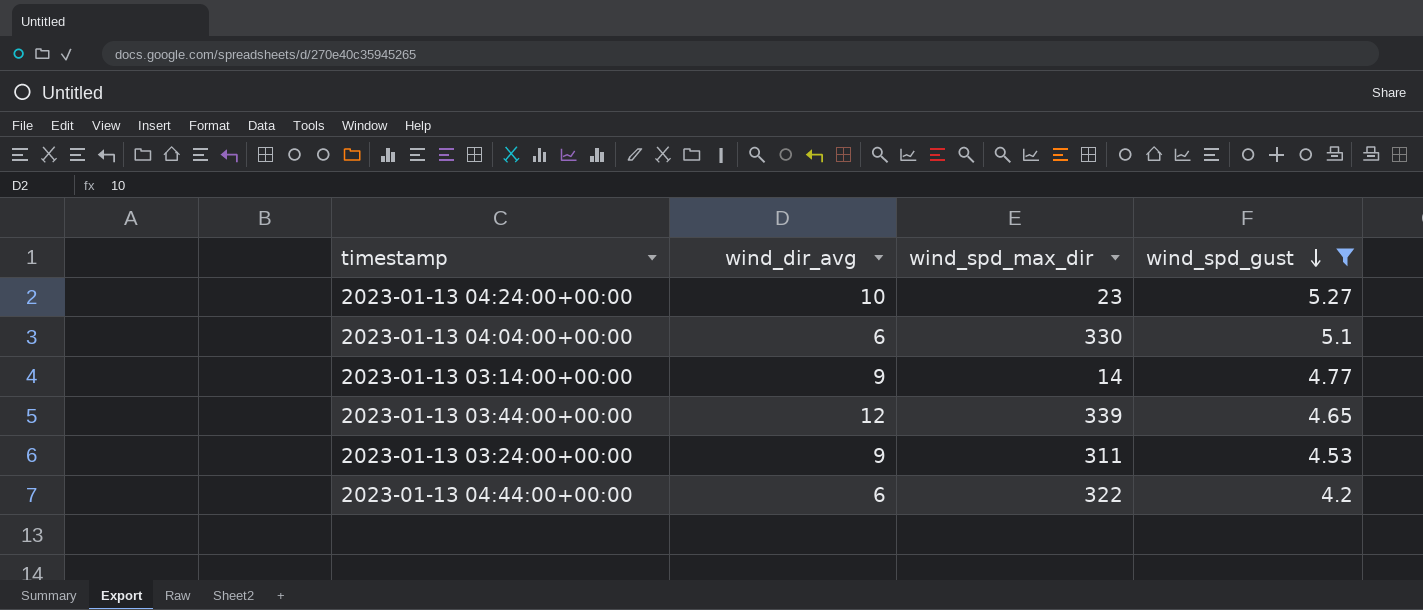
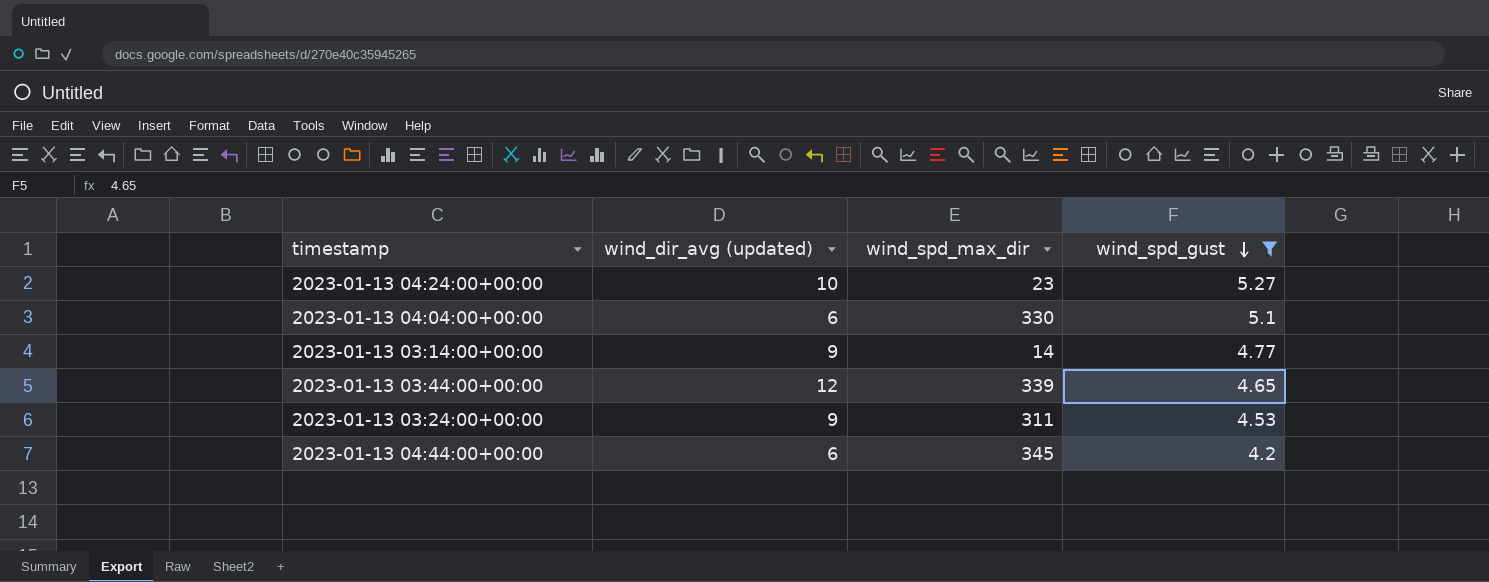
column name: wind_dir_avg -> wind_dir_avg (updated)
2023-01-13 04:44:00+00:00 | wind_spd_max_dir: 322 -> 345

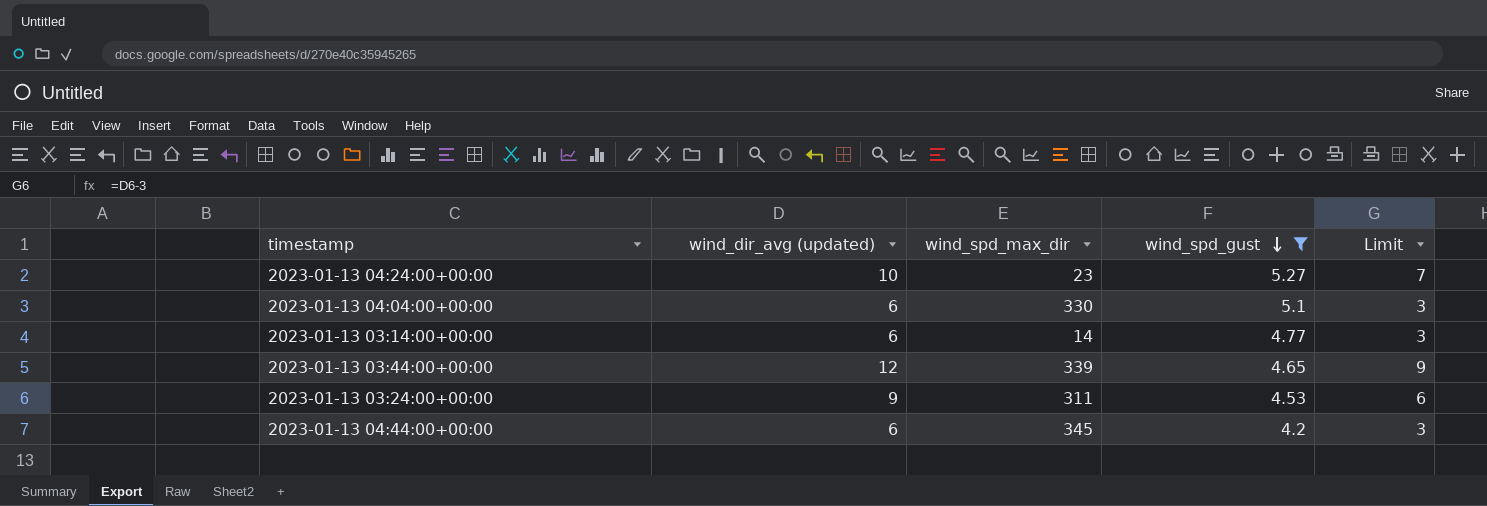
column Limit | formula: none -> [wind_dir_avg (updated)] - 3
2023-01-13 03:14:00+00:00 | wind_dir_avg (updated): 9 -> 6

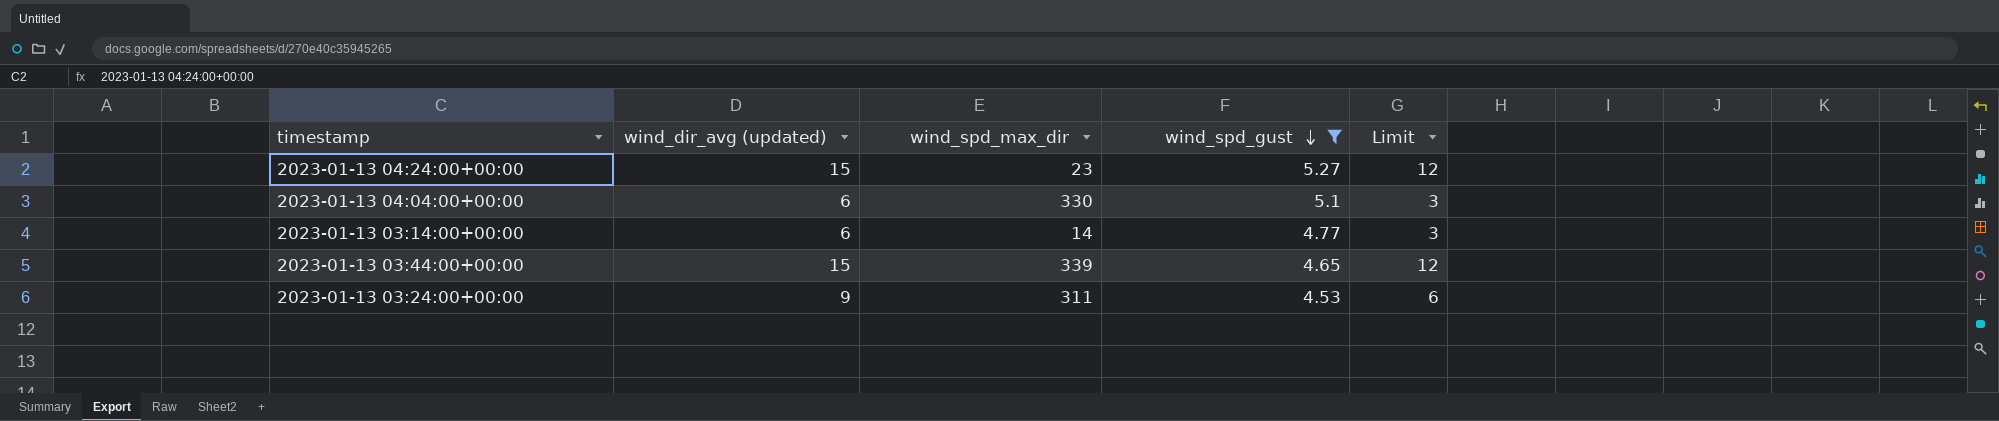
row 2023-01-13 04:44:00+00:00: 6 | 345 | 4.2 | 3 -> none
2023-01-13 04:24:00+00:00 | wind_dir_avg (updated): 10 -> 15
2023-01-13 04:24:00+00:00 | Limit: 7 -> 12
2023-01-13 03:44:00+00:00 | wind_dir_avg (updated): 12 -> 15
2023-01-13 03:44:00+00:00 | Limit: 9 -> 12

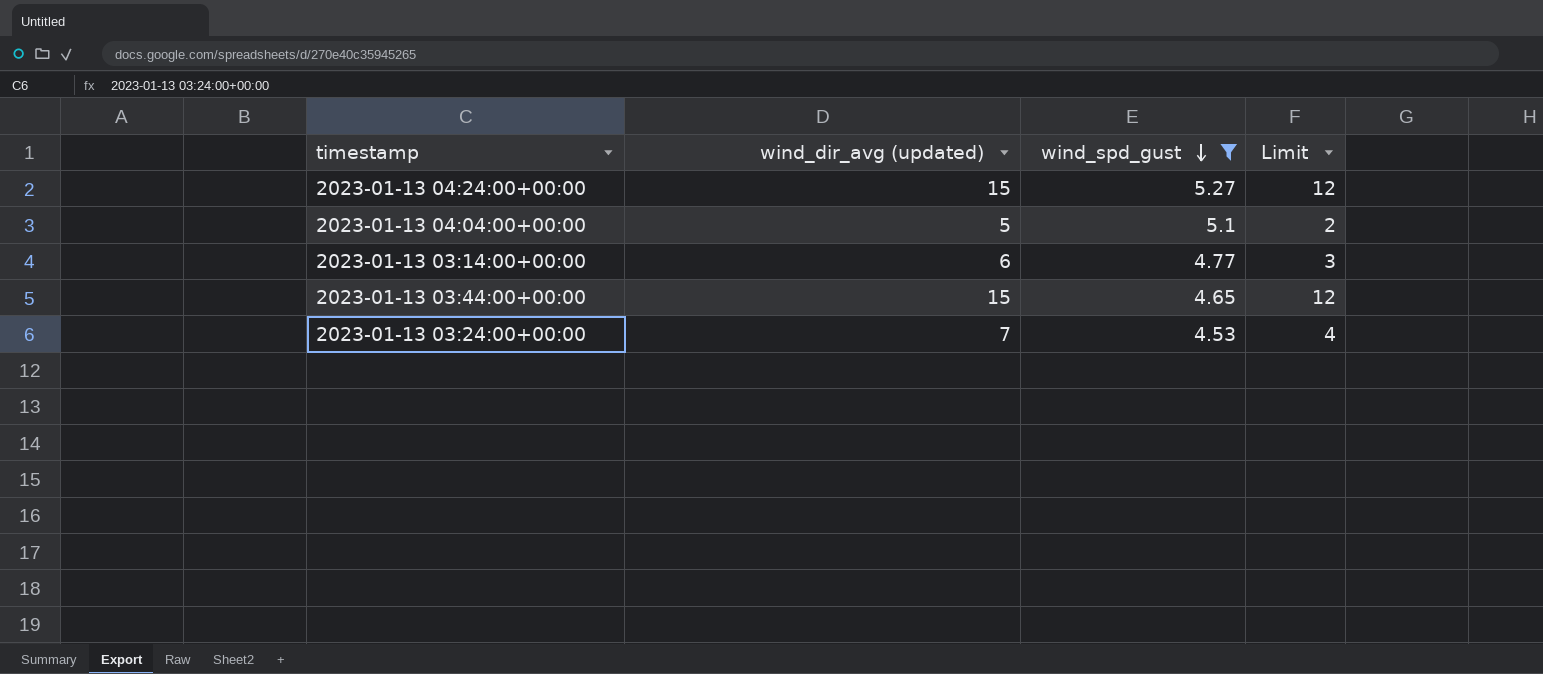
column wind_spd_max_dir | position: 3 -> none
2023-01-13 04:04:00+00:00 | wind_dir_avg (updated): 6 -> 5
2023-01-13 04:04:00+00:00 | Limit: 3 -> 2
2023-01-13 03:24:00+00:00 | wind_dir_avg (updated): 9 -> 7
2023-01-13 03:24:00+00:00 | Limit: 6 -> 4

